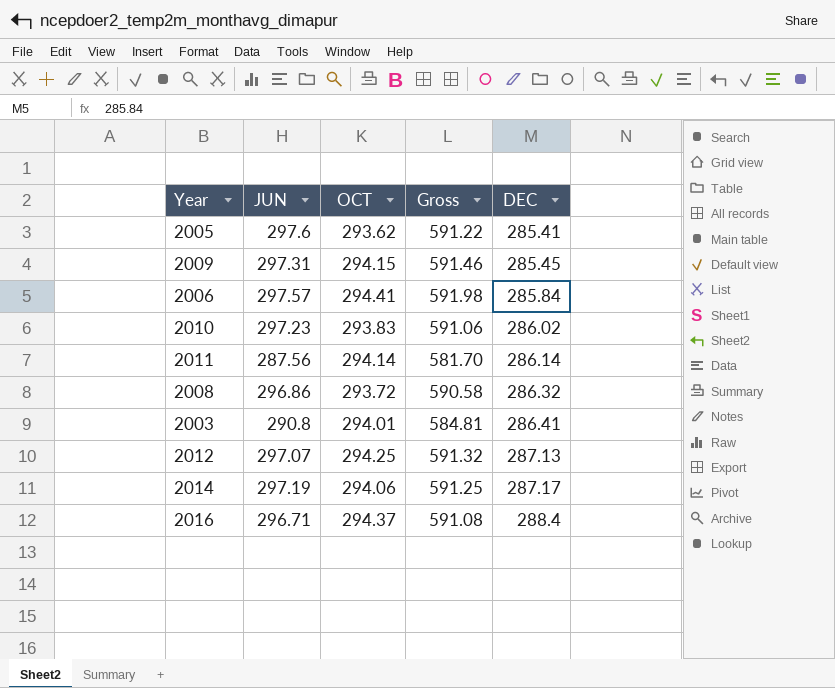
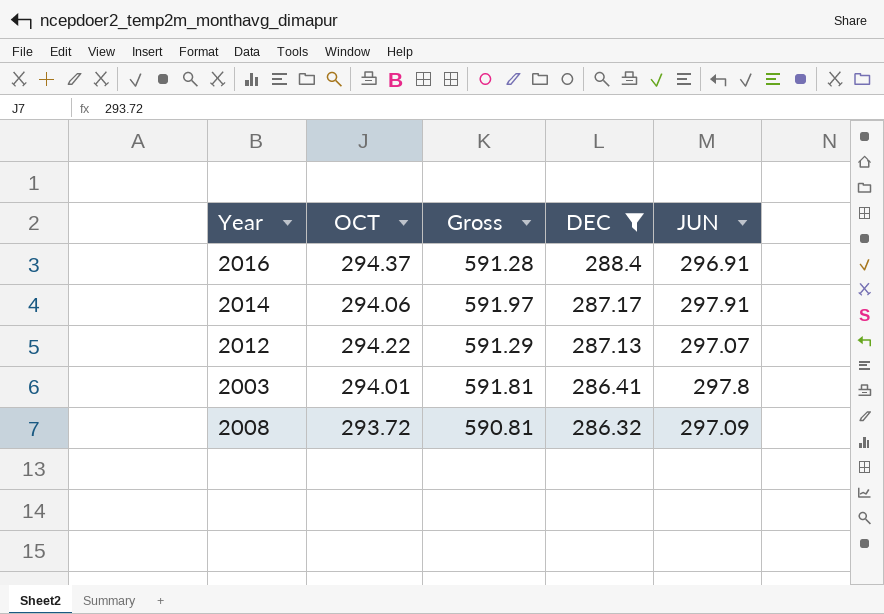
filter: none -> DEC >= 286.32
row order: DEC ascending -> DEC descending
column JUN | position: 2 -> 5
2016 | Gross: 591.08 -> 591.28
2016 | JUN: 296.71 -> 296.91
2014 | Gross: 591.25 -> 591.97
2014 | JUN: 297.19 -> 297.91
2012 | OCT: 294.25 -> 294.22
2012 | Gross: 591.32 -> 591.29
2003 | Gross: 584.81 -> 591.81
2003 | JUN: 290.8 -> 297.8
2008 | Gross: 590.58 -> 590.81
2008 | JUN: 296.86 -> 297.09

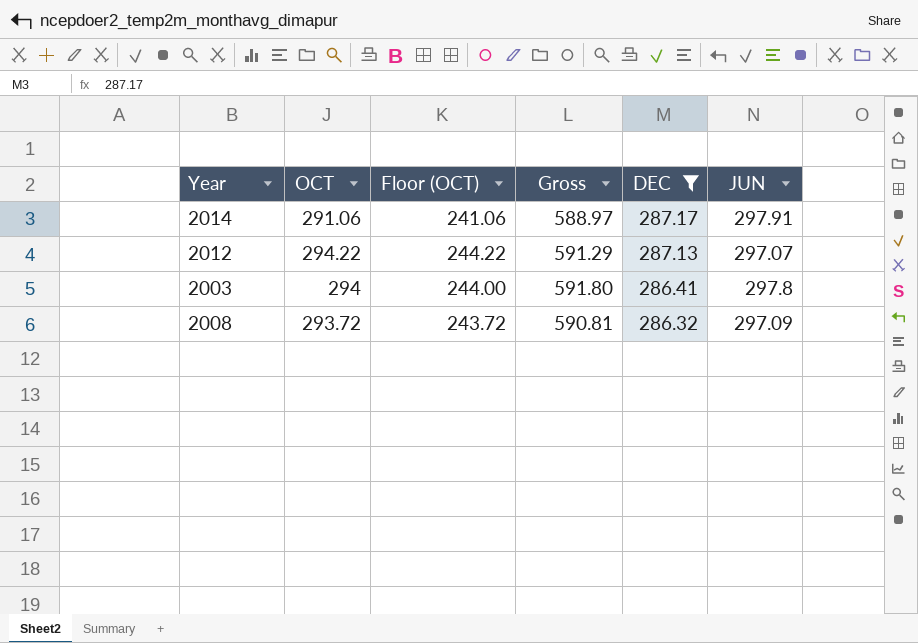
column Floor (OCT) | formula: none -> [OCT] - 50
row 2016: 294.37 | 591.28 | 288.4 | 296.91 -> none
2014 | OCT: 294.06 -> 291.06
2014 | Gross: 591.97 -> 588.97
2003 | OCT: 294.01 -> 294
2003 | Gross: 591.81 -> 591.80

